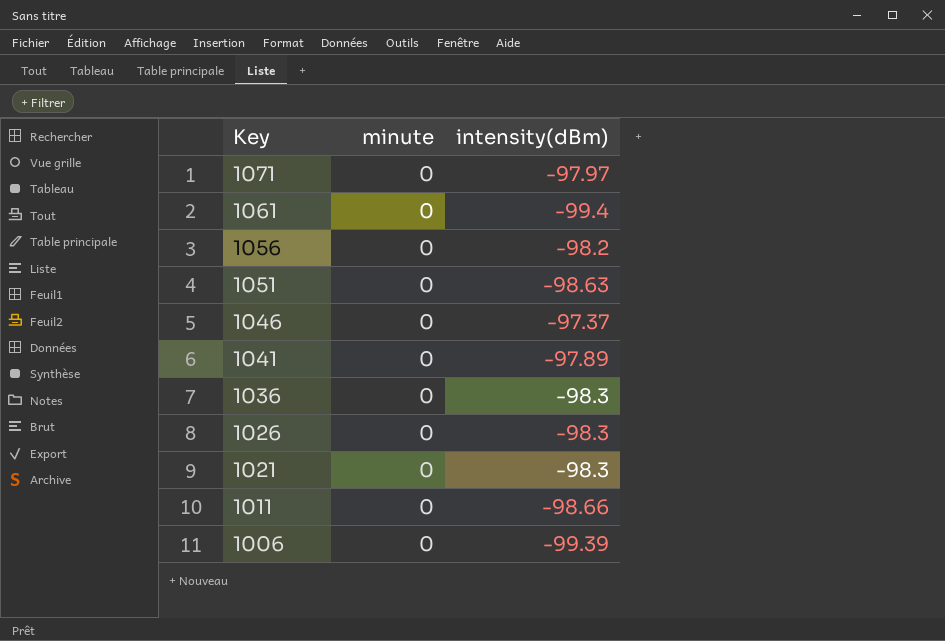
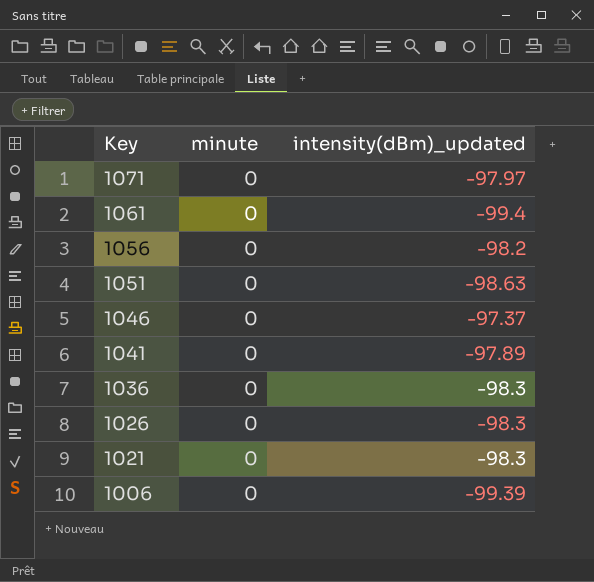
column name: intensity(dBm) -> intensity(dBm)_updated
row 1011: 0 | -98.66 -> none

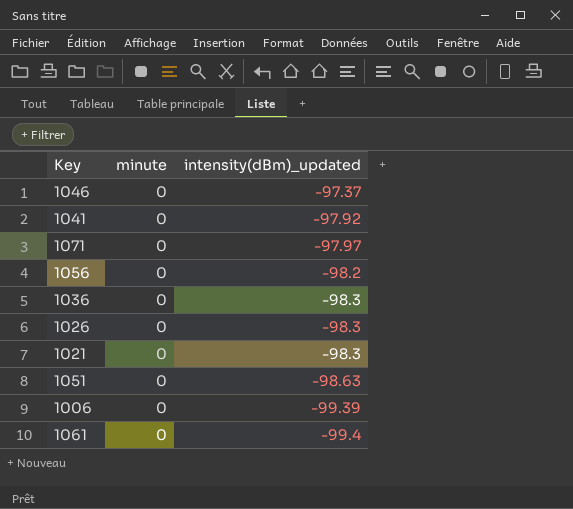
row order: Key descending -> intensity(dBm)_updated descending
1041 | intensity(dBm)_updated: -97.89 -> -97.92

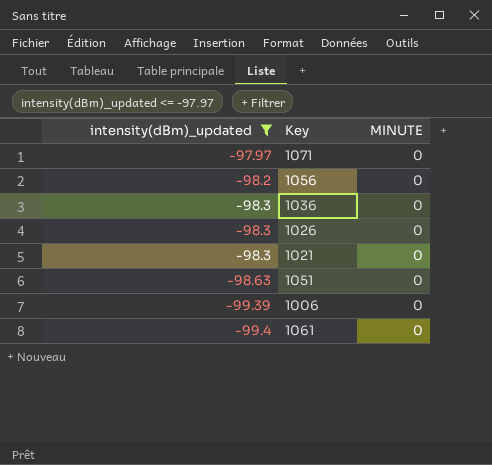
filter: none -> intensity(dBm)_updated <= -97.97
column intensity(dBm)_updated | position: 3 -> 1
column name: minute -> MINUTE

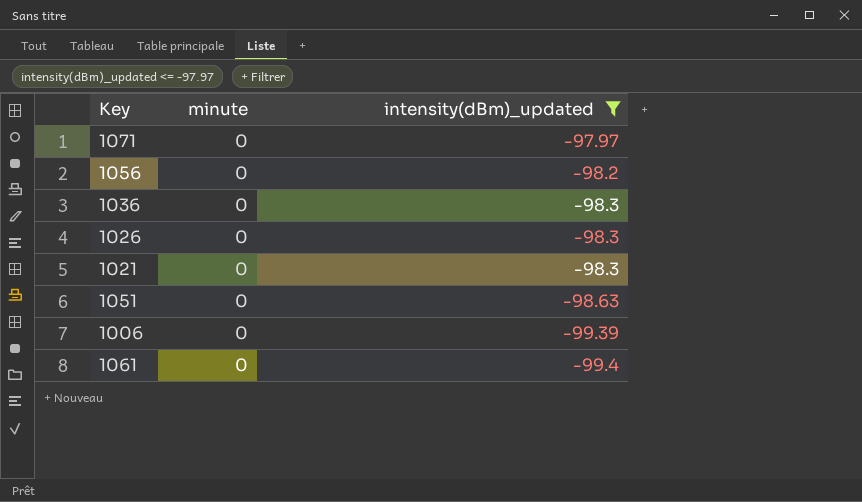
column name: MINUTE -> minute
column intensity(dBm)_updated | position: 1 -> 3

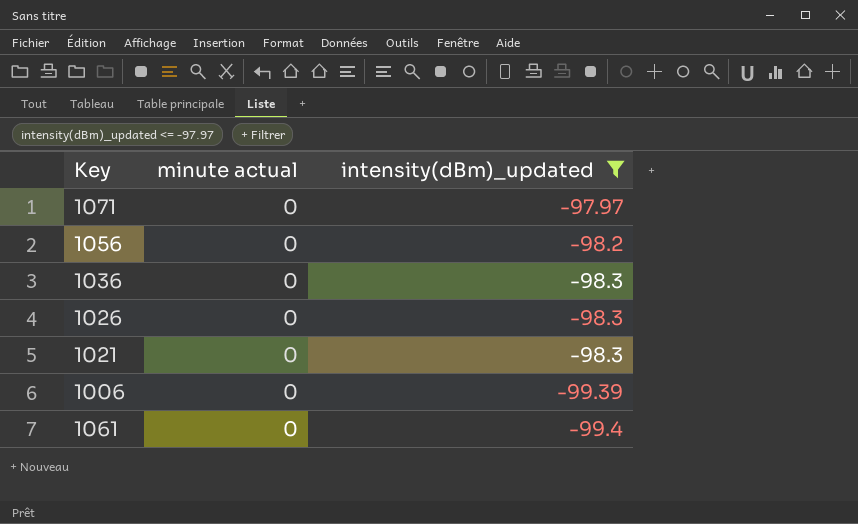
column name: minute -> minute actual
row 1051: 0 | -98.63 -> none

